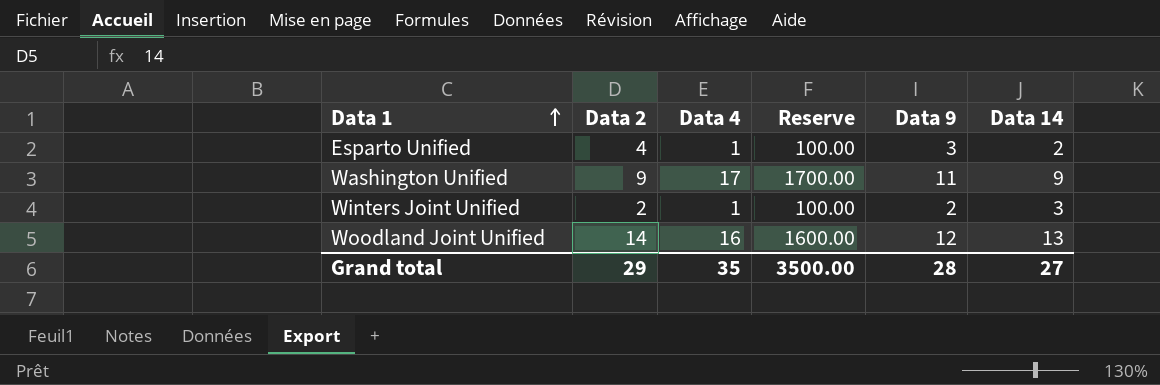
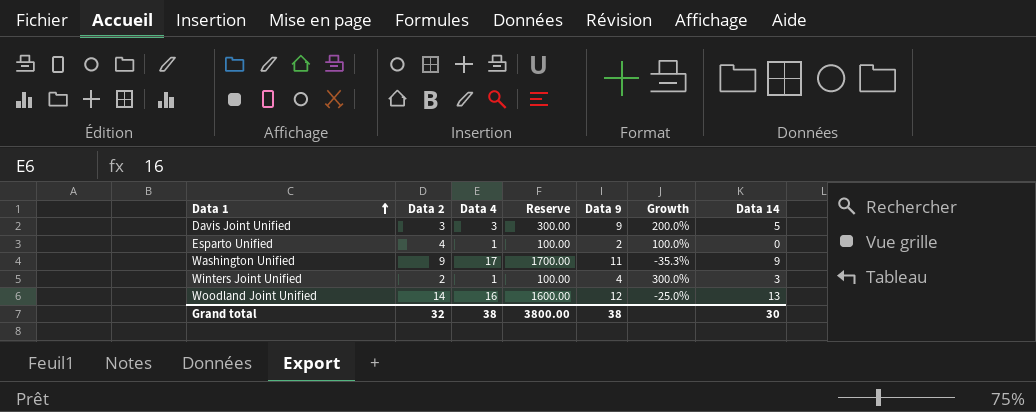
column Growth | formula: none -> ([Data 9] - [Data 4]) / [Data 4]
row Davis Joint Unified: none -> 3 | 3 | 300.00 | 9 | 200.0% | 5
Esparto Unified | Data 9: 3 -> 2
Esparto Unified | Data 14: 2 -> 0
Winters Joint Unified | Data 9: 2 -> 4
Grand total | Data 2: 29 -> 32
Grand total | Data 4: 35 -> 38
Grand total | Reserve: 3500.00 -> 3800.00
Grand total | Data 9: 28 -> 38
Grand total | Data 14: 27 -> 30

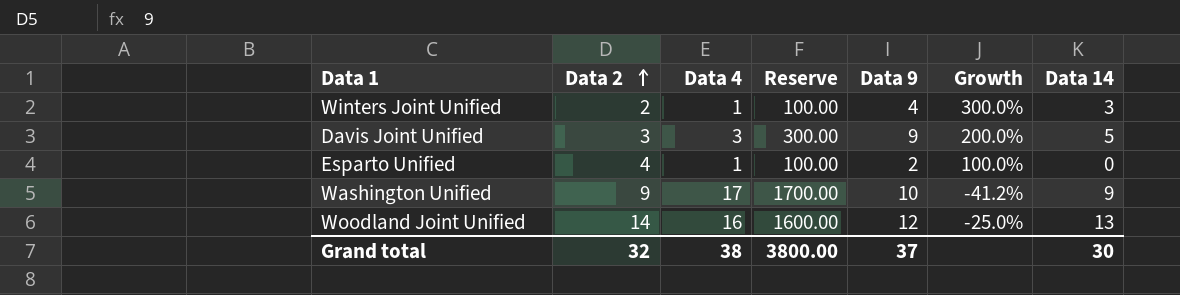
row order: Data 1 ascending -> Data 2 ascending
Washington Unified | Data 9: 11 -> 10
Washington Unified | Growth: -35.3% -> -41.2%
Grand total | Data 9: 38 -> 37

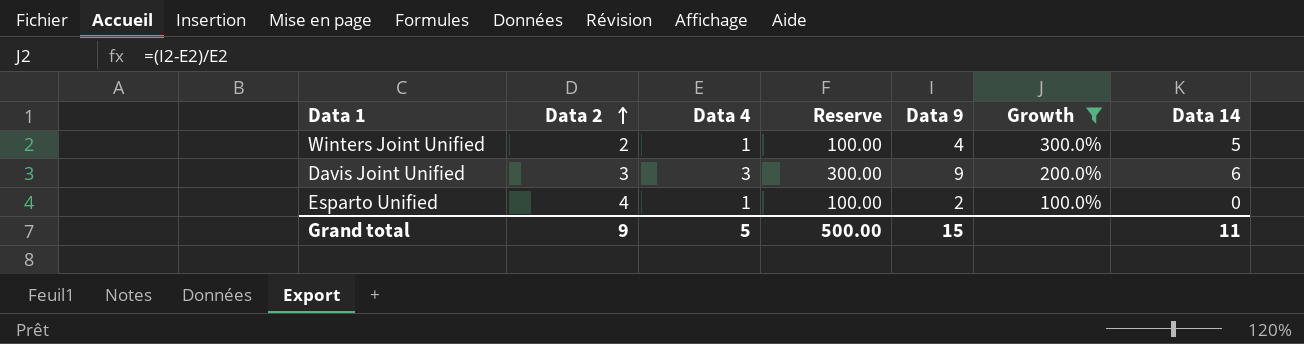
filter: none -> Growth >= 100.0%
Winters Joint Unified | Data 14: 3 -> 5
Davis Joint Unified | Data 14: 5 -> 6
Grand total | Data 2: 32 -> 9
Grand total | Data 4: 38 -> 5
Grand total | Reserve: 3800.00 -> 500.00
Grand total | Data 9: 37 -> 15
Grand total | Data 14: 30 -> 11

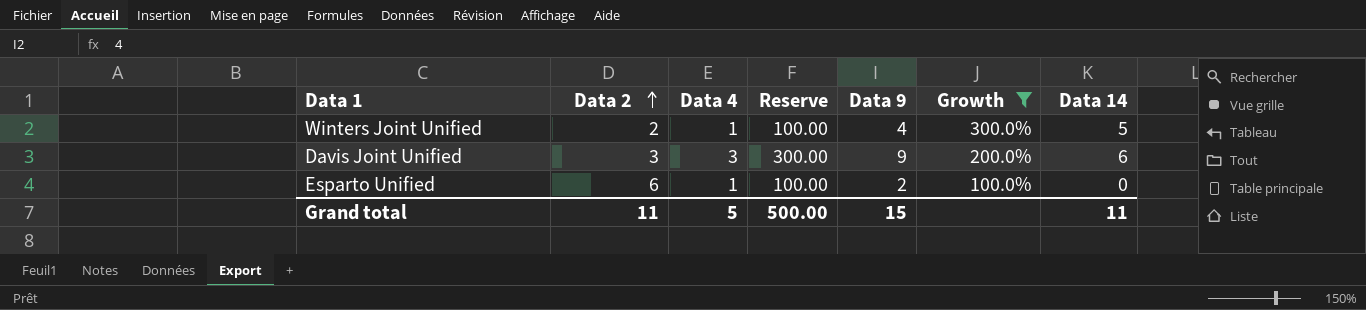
Esparto Unified | Data 2: 4 -> 6
Grand total | Data 2: 9 -> 11

